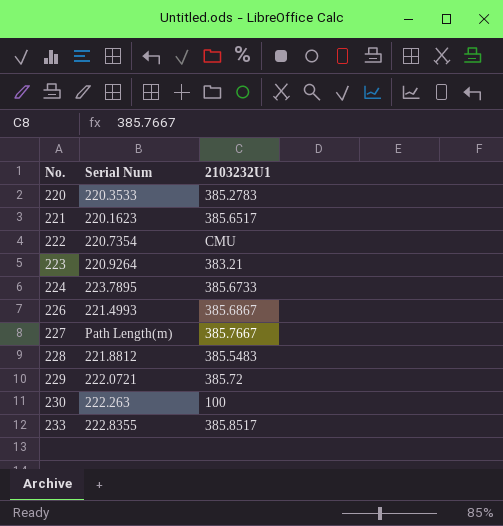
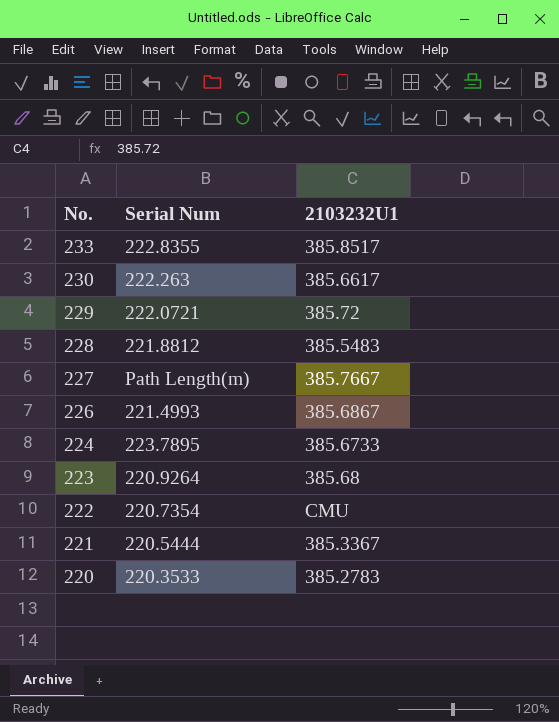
row order: No. ascending -> No. descending
230 | 2103232U1: 100 -> 385.6617
223 | 2103232U1: 383.21 -> 385.68
221 | Serial Num: 220.1623 -> 220.5444
221 | 2103232U1: 385.6517 -> 385.3367

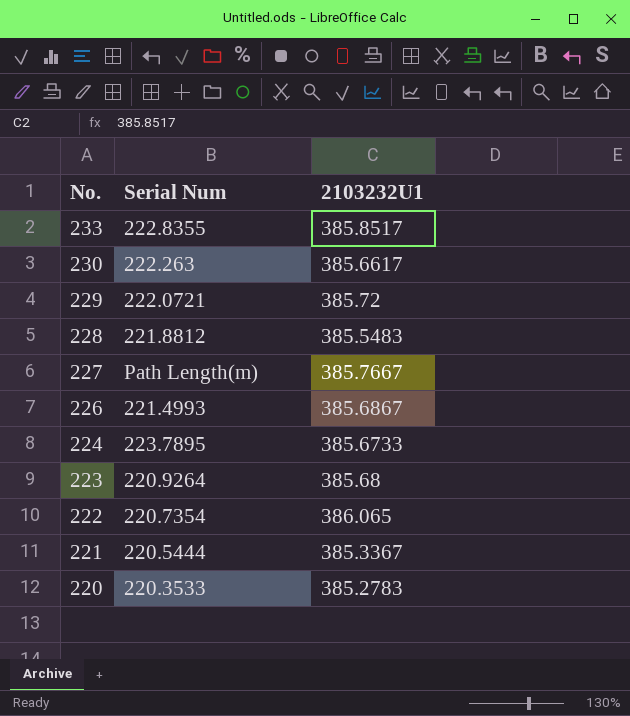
222 | 2103232U1: CMU -> 386.065

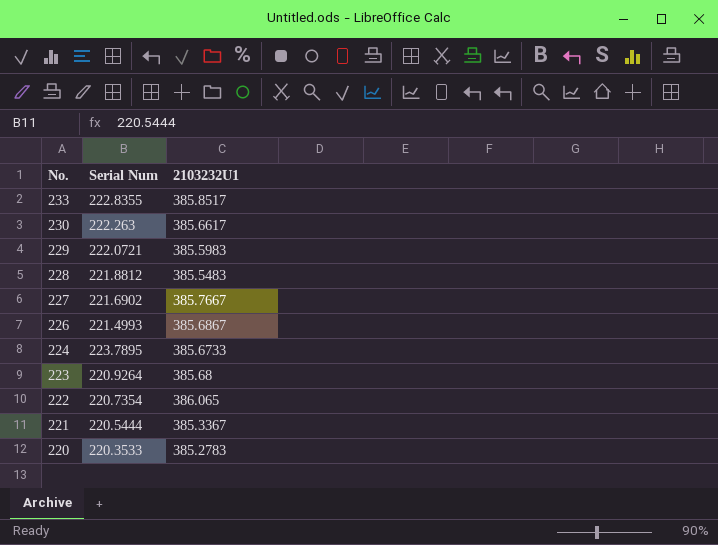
229 | 2103232U1: 385.72 -> 385.5983
227 | Serial Num: Path Length(m) -> 221.6902

